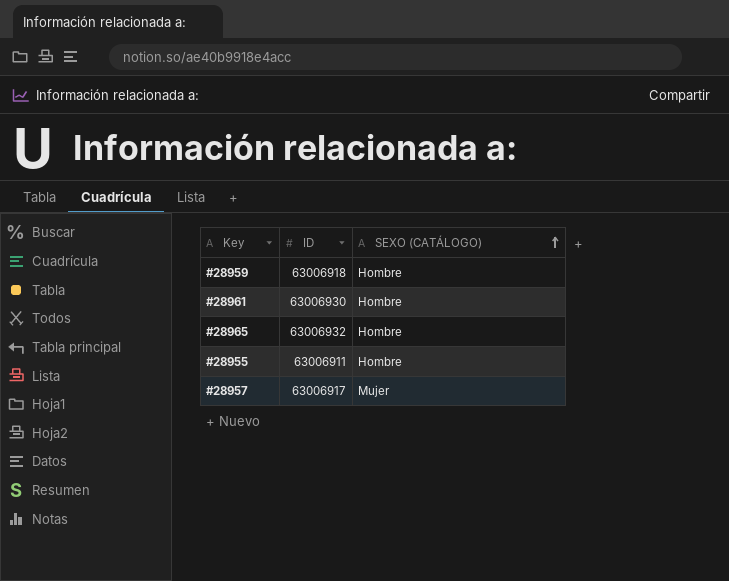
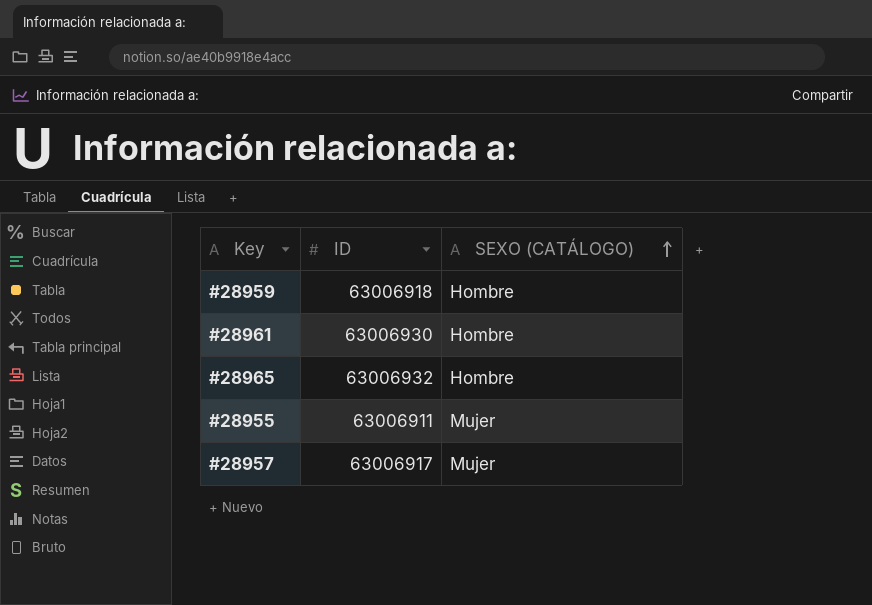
#28955 | SEXO (CATÁLOGO): Hombre -> Mujer

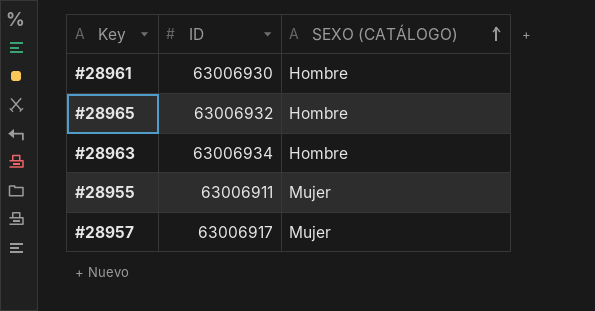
row #28959: 63006918 | Hombre -> none
row #28963: none -> 63006934 | Hombre

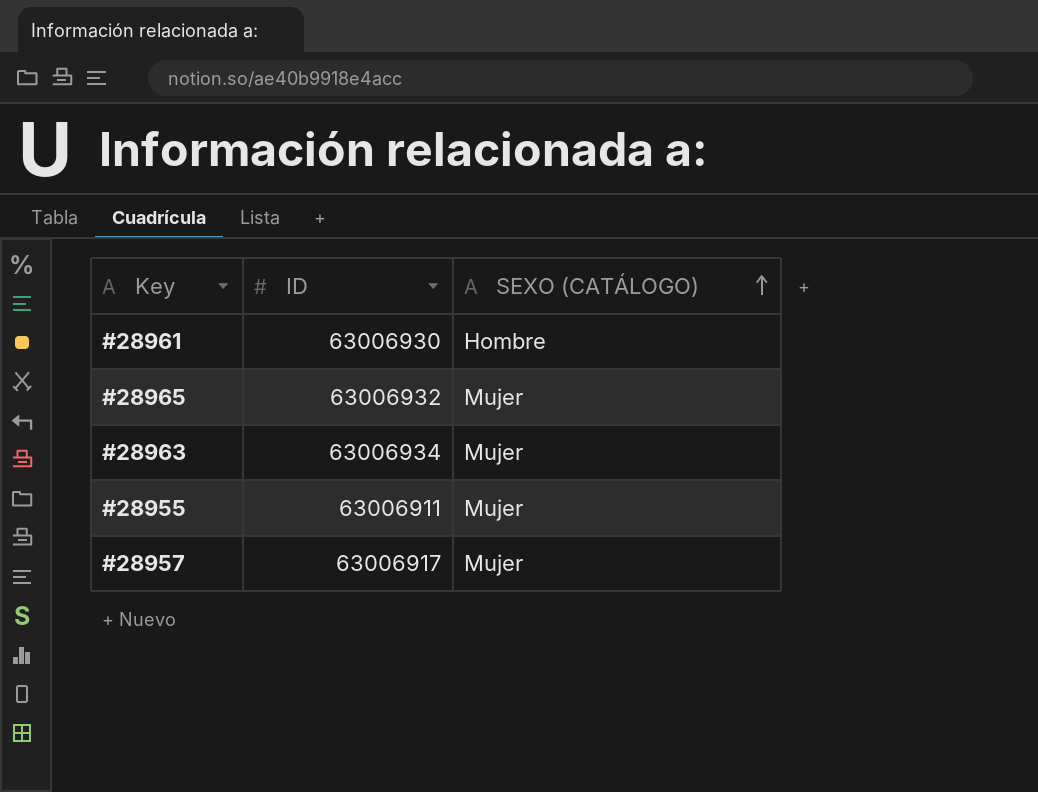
#28965 | SEXO (CATÁLOGO): Hombre -> Mujer
#28963 | SEXO (CATÁLOGO): Hombre -> Mujer

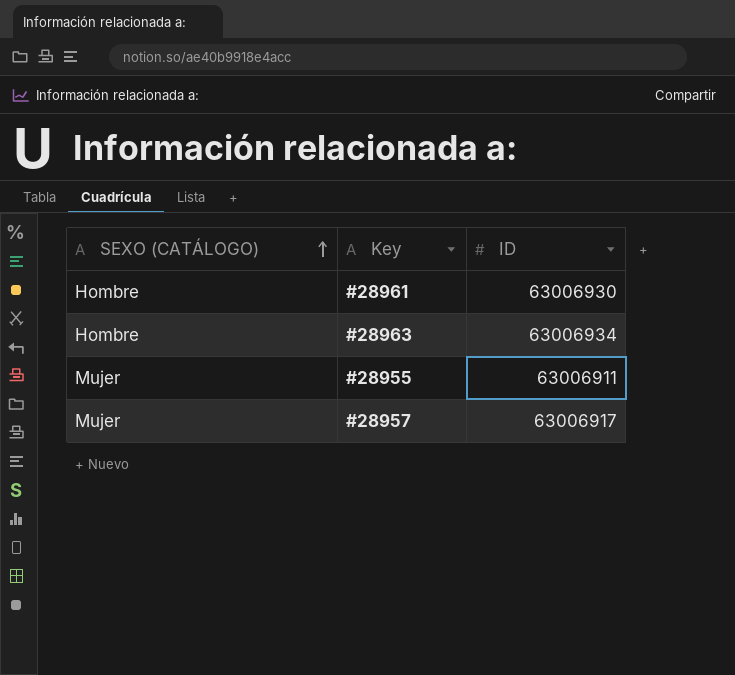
column SEXO (CATÁLOGO) | position: 3 -> 1
row #28965: 63006932 | Mujer -> none
#28963 | SEXO (CATÁLOGO): Mujer -> Hombre

